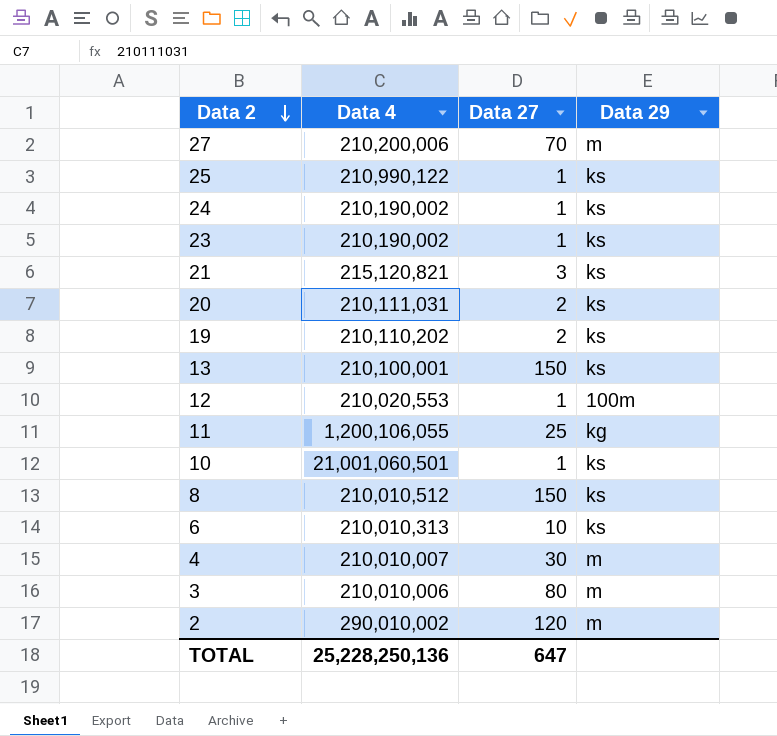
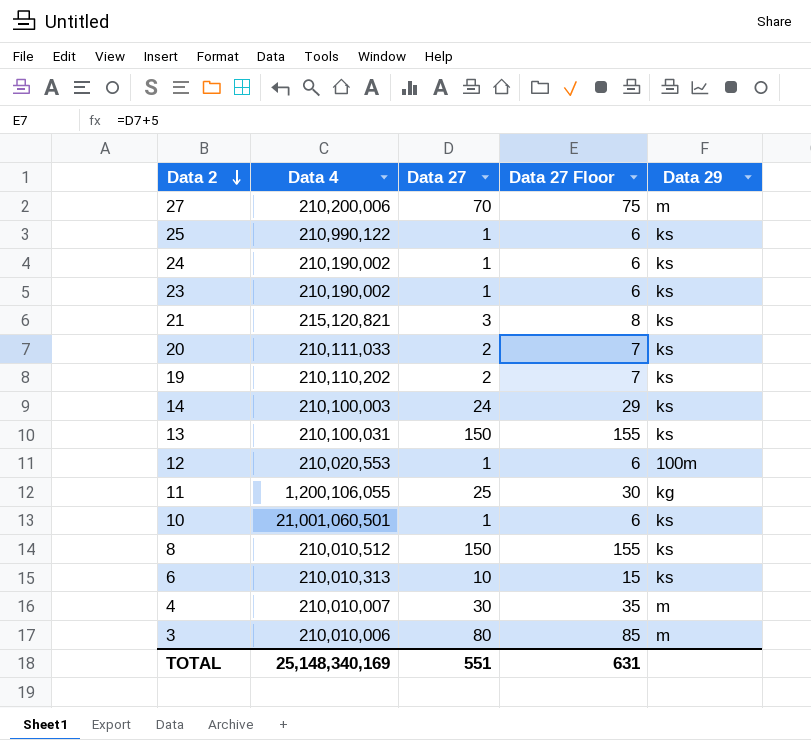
column Data 27 Floor | formula: none -> [Data 27] + 5
row 2: 290,010,002 | 120 | m -> none
20 | Data 4: 210,111,031 -> 210,111,033
row 14: none -> 210,100,003 | 24 | 29 | ks
13 | Data 4: 210,100,001 -> 210,100,031
TOTAL | Data 4: 25,228,250,136 -> 25,148,340,169
TOTAL | Data 27: 647 -> 551

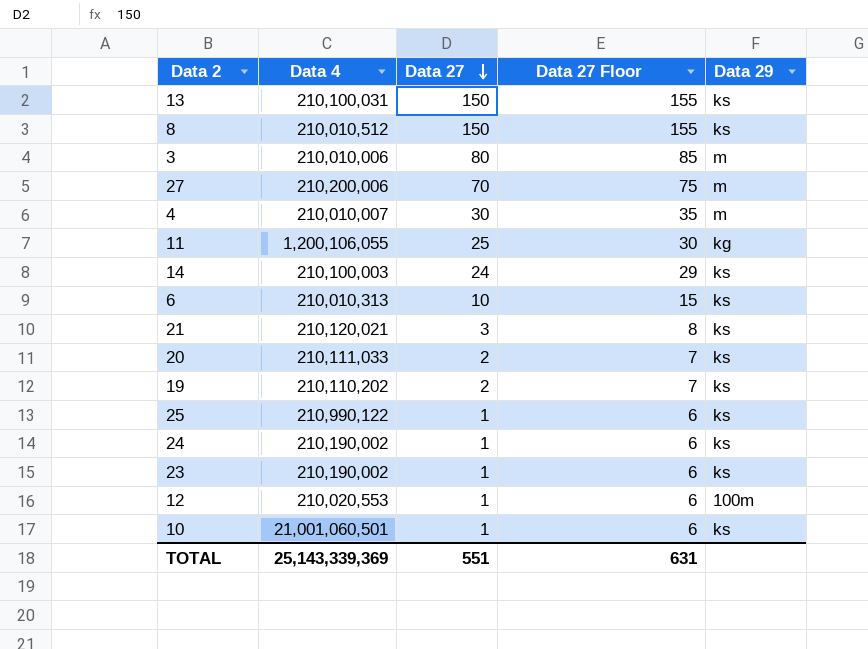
row order: Data 2 descending -> Data 27 descending
21 | Data 4: 215,120,821 -> 210,120,021
TOTAL | Data 4: 25,148,340,169 -> 25,143,339,369

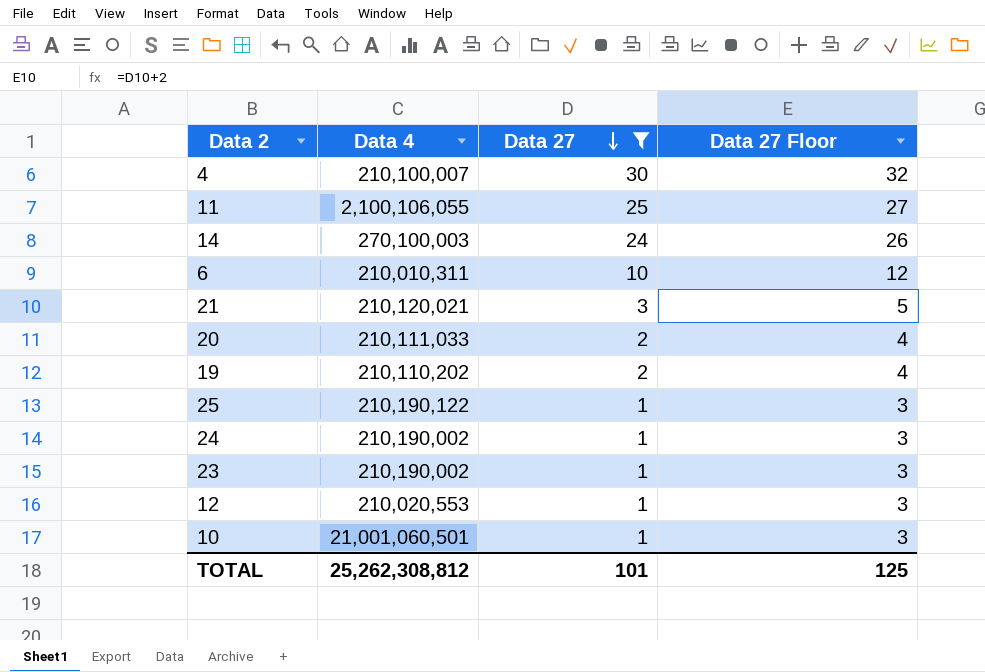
filter: none -> Data 27 <= 30
column Data 29 | position: 5 -> none
column Data 27 Floor | formula: [Data 27] + 5 -> [Data 27] + 2
4 | Data 4: 210,010,007 -> 210,100,007
11 | Data 4: 1,200,106,055 -> 2,100,106,055
14 | Data 4: 210,100,003 -> 270,100,003
6 | Data 4: 210,010,313 -> 210,010,311
25 | Data 4: 210,990,122 -> 210,190,122
TOTAL | Data 4: 25,143,339,369 -> 25,262,308,812
TOTAL | Data 27: 551 -> 101
TOTAL | Data 27 Floor: 631 -> 125

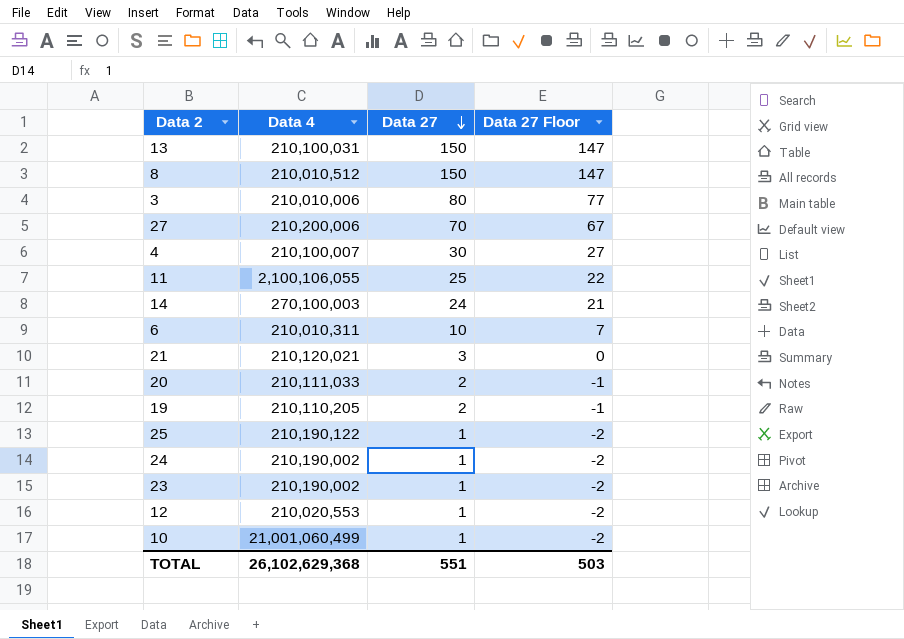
filter: Data 27 <= 30 -> none
column Data 27 Floor | formula: [Data 27] + 2 -> [Data 27] - 3
19 | Data 4: 210,110,202 -> 210,110,205
10 | Data 4: 21,001,060,501 -> 21,001,060,499
TOTAL | Data 4: 25,262,308,812 -> 26,102,629,368
TOTAL | Data 27: 101 -> 551
TOTAL | Data 27 Floor: 125 -> 503

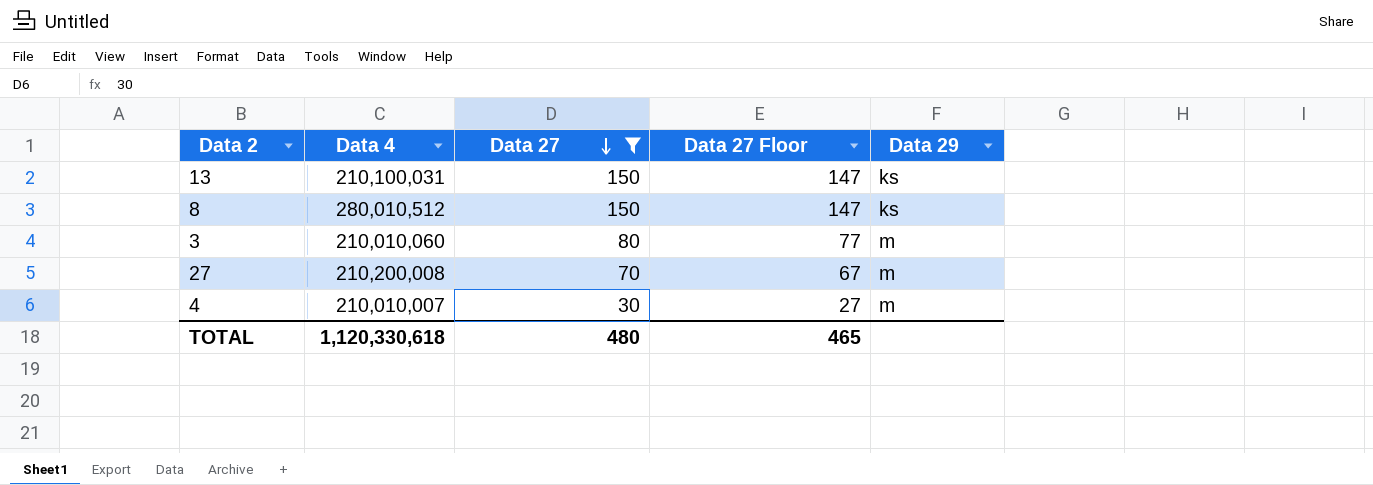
filter: none -> Data 27 >= 30
column Data 29 | position: none -> 5
8 | Data 4: 210,010,512 -> 280,010,512
3 | Data 4: 210,010,006 -> 210,010,060
27 | Data 4: 210,200,006 -> 210,200,008
4 | Data 4: 210,100,007 -> 210,010,007
TOTAL | Data 4: 26,102,629,368 -> 1,120,330,618
TOTAL | Data 27: 551 -> 480
TOTAL | Data 27 Floor: 503 -> 465

